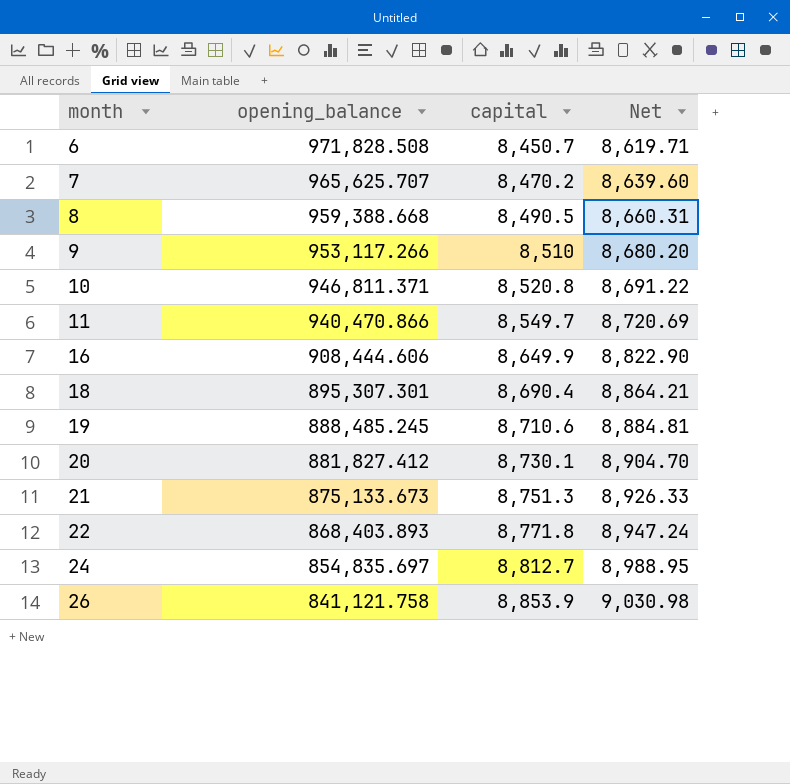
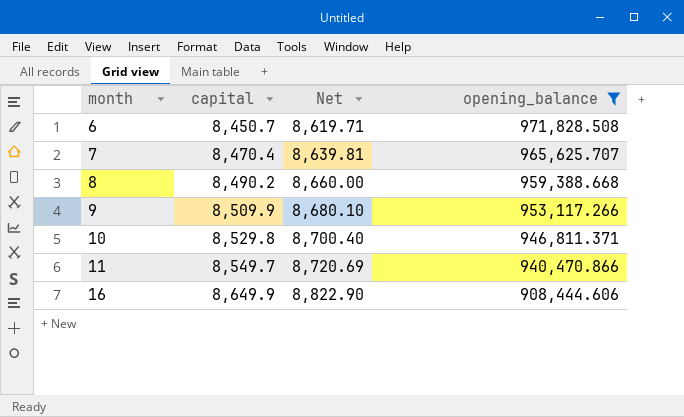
filter: none -> opening_balance >= 908,444.606
column opening_balance | position: 2 -> 4
7 | capital: 8,470.2 -> 8,470.4
7 | Net: 8,639.60 -> 8,639.81
8 | capital: 8,490.5 -> 8,490.2
8 | Net: 8,660.31 -> 8,660.00
9 | capital: 8,510 -> 8,509.9
9 | Net: 8,680.20 -> 8,680.10
10 | capital: 8,520.8 -> 8,529.8
10 | Net: 8,691.22 -> 8,700.40

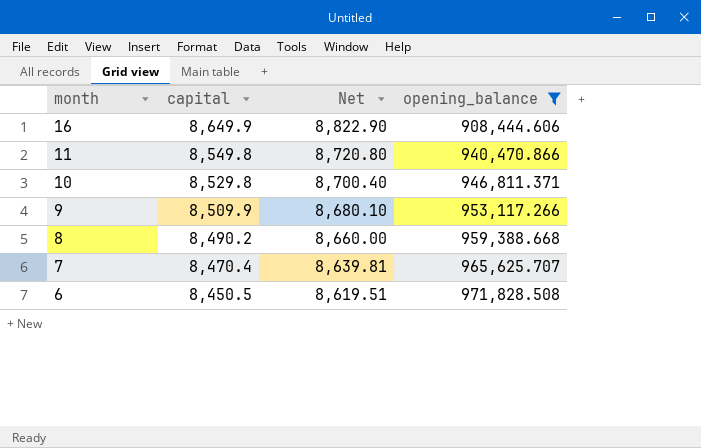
row order: month ascending -> month descending
11 | capital: 8,549.7 -> 8,549.8
11 | Net: 8,720.69 -> 8,720.80
6 | capital: 8,450.7 -> 8,450.5
6 | Net: 8,619.71 -> 8,619.51

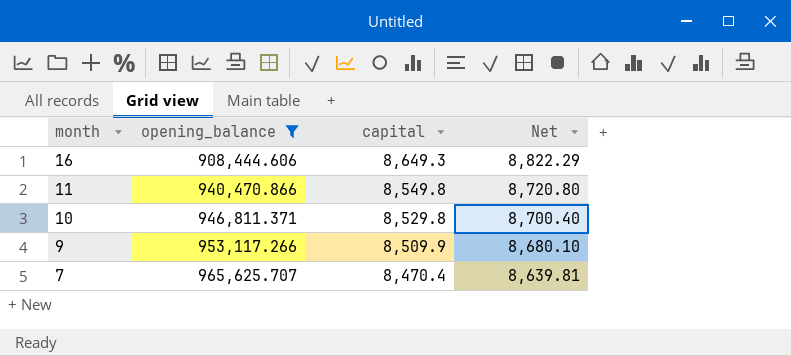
column opening_balance | position: 4 -> 2
row 8: 8,490.2 | 8,660.00 | 959,388.668 -> none
row 6: 8,450.5 | 8,619.51 | 971,828.508 -> none
16 | capital: 8,649.9 -> 8,649.3
16 | Net: 8,822.90 -> 8,822.29

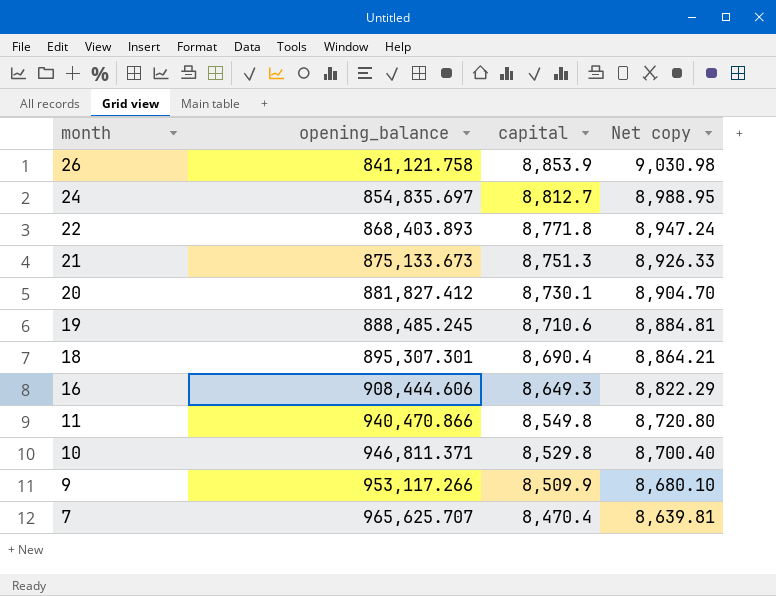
filter: opening_balance >= 908,444.606 -> none
column name: Net -> Net copy

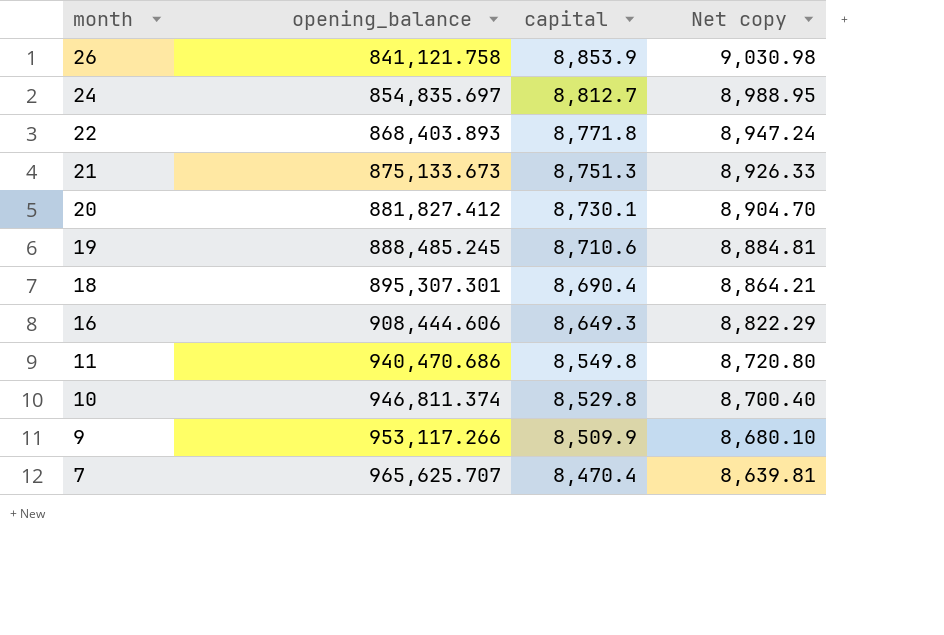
11 | opening_balance: 940,470.866 -> 940,470.686
10 | opening_balance: 946,811.371 -> 946,811.374

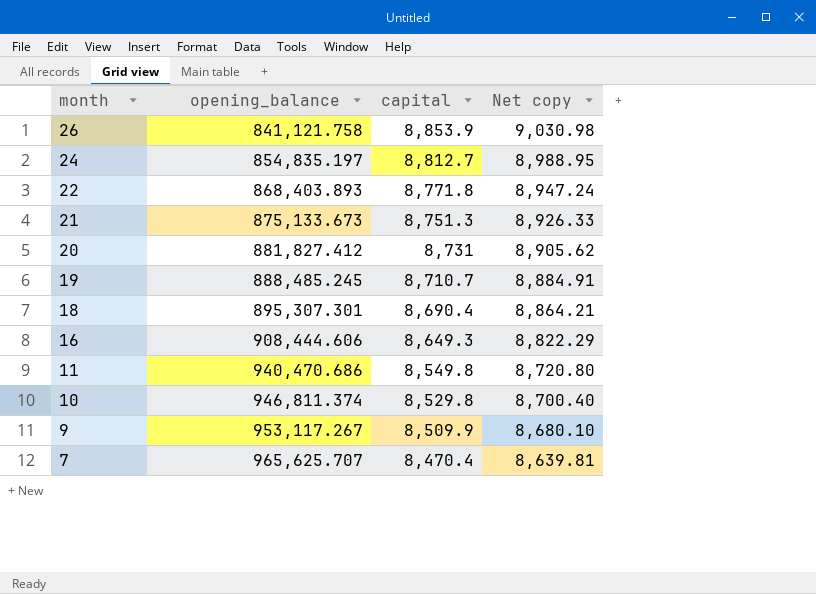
24 | opening_balance: 854,835.697 -> 854,835.197
20 | capital: 8,730.1 -> 8,731
20 | Net copy: 8,904.70 -> 8,905.62
19 | capital: 8,710.6 -> 8,710.7
19 | Net copy: 8,884.81 -> 8,884.91
9 | opening_balance: 953,117.266 -> 953,117.267

